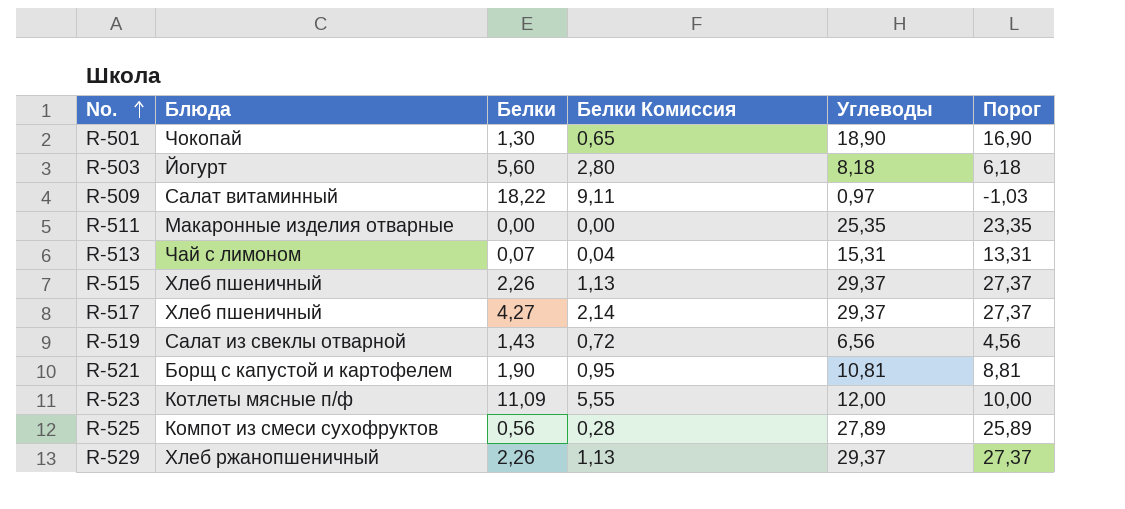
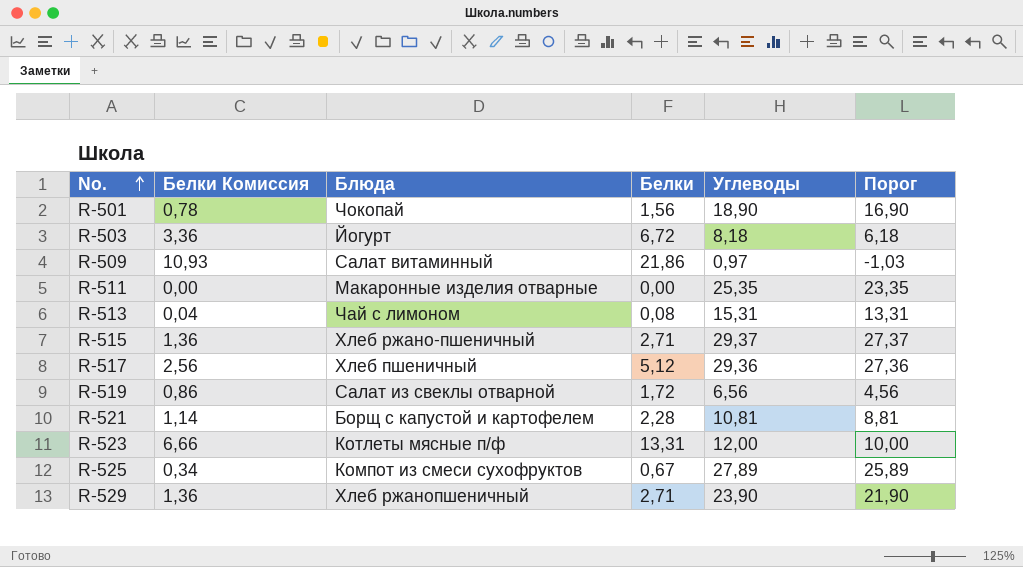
column Белки Комиссия | position: 4 -> 2
R-501 | Белки Комиссия: 0,65 -> 0,78
R-501 | Белки: 1,30 -> 1,56
R-503 | Белки Комиссия: 2,80 -> 3,36
R-503 | Белки: 5,60 -> 6,72
R-509 | Белки Комиссия: 9,11 -> 10,93
R-509 | Белки: 18,22 -> 21,86
R-513 | Белки: 0,07 -> 0,08
R-515 | Белки Комиссия: 1,13 -> 1,36
R-515 | Блюда: Хлеб пшеничный -> Хлеб ржано-пшеничный
R-515 | Белки: 2,26 -> 2,71
R-517 | Белки Комиссия: 2,14 -> 2,56
R-517 | Белки: 4,27 -> 5,12
R-517 | Углеводы: 29,37 -> 29,36
R-517 | Порог: 27,37 -> 27,36
R-519 | Белки Комиссия: 0,72 -> 0,86
R-519 | Белки: 1,43 -> 1,72
R-521 | Белки Комиссия: 0,95 -> 1,14
R-521 | Белки: 1,90 -> 2,28
R-523 | Белки Комиссия: 5,55 -> 6,66
R-523 | Белки: 11,09 -> 13,31
R-525 | Белки Комиссия: 0,28 -> 0,34
R-525 | Белки: 0,56 -> 0,67
R-529 | Белки Комиссия: 1,13 -> 1,36
R-529 | Белки: 2,26 -> 2,71
R-529 | Углеводы: 29,37 -> 23,90
R-529 | Порог: 27,37 -> 21,90

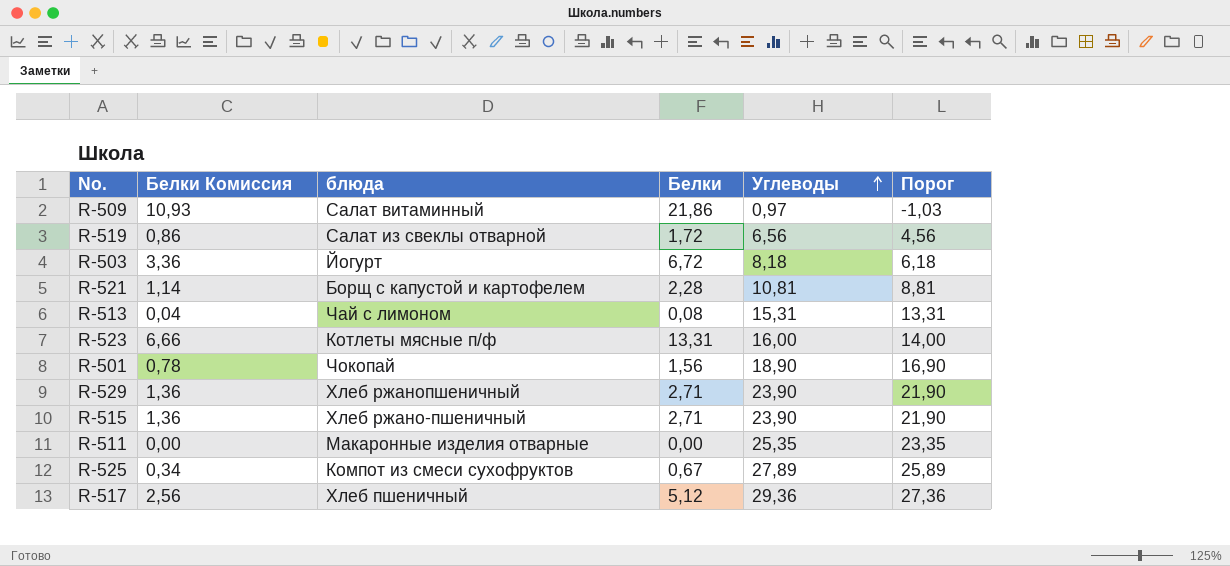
row order: No. ascending -> Углеводы ascending
column name: Блюда -> блюда
R-523 | Углеводы: 12,00 -> 16,00
R-523 | Порог: 10,00 -> 14,00
R-515 | Углеводы: 29,37 -> 23,90
R-515 | Порог: 27,37 -> 21,90

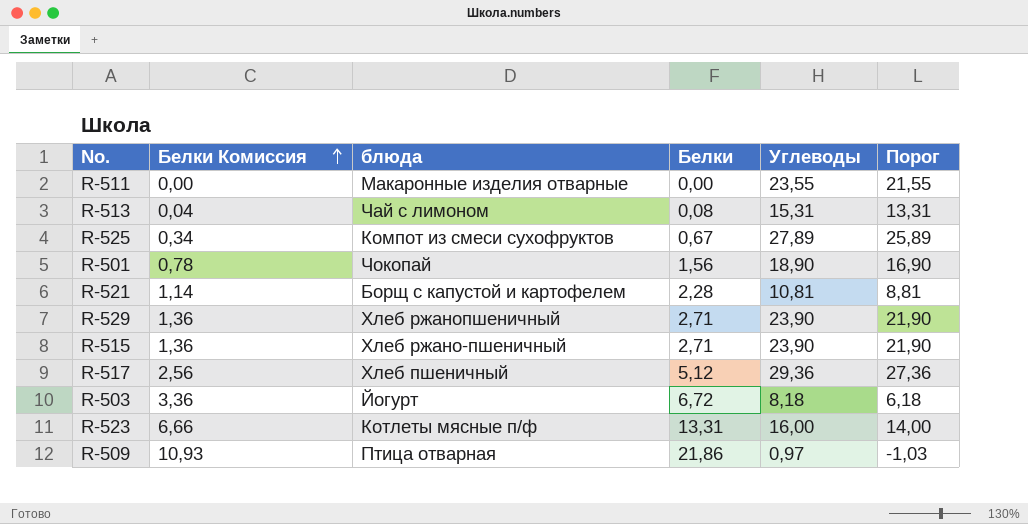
row order: Углеводы ascending -> Белки Комиссия ascending
row R-519: 0,86 | Салат из свеклы отварной | 1,72 | 6,56 | 4,56 -> none
R-511 | Углеводы: 25,35 -> 23,55
R-511 | Порог: 23,35 -> 21,55
R-509 | блюда: Салат витаминный -> Птица отварная

